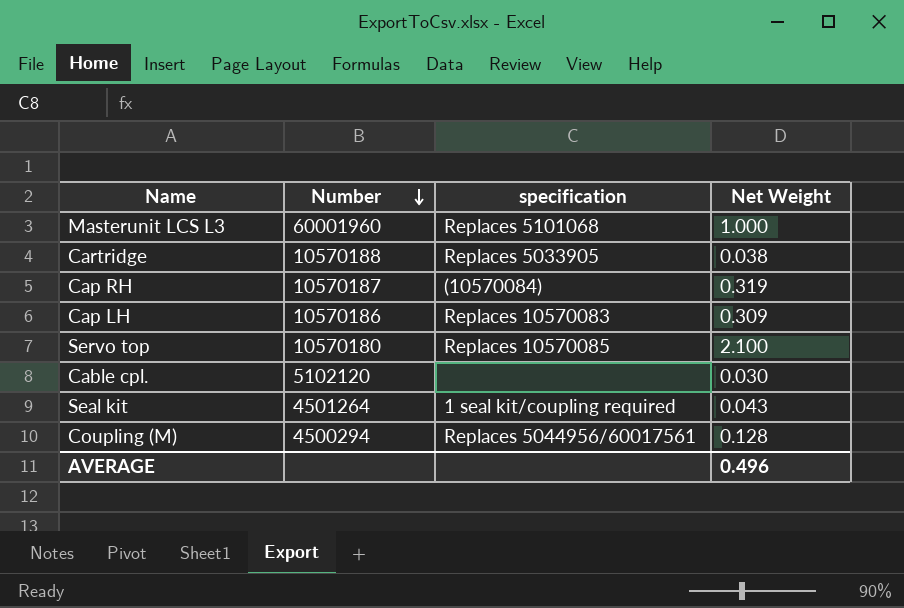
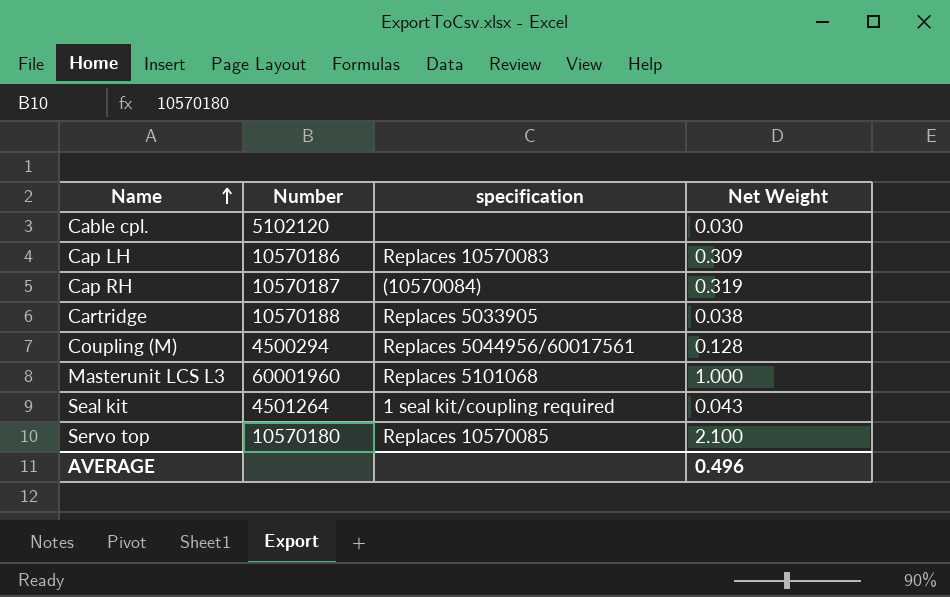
row order: Number descending -> Name ascending

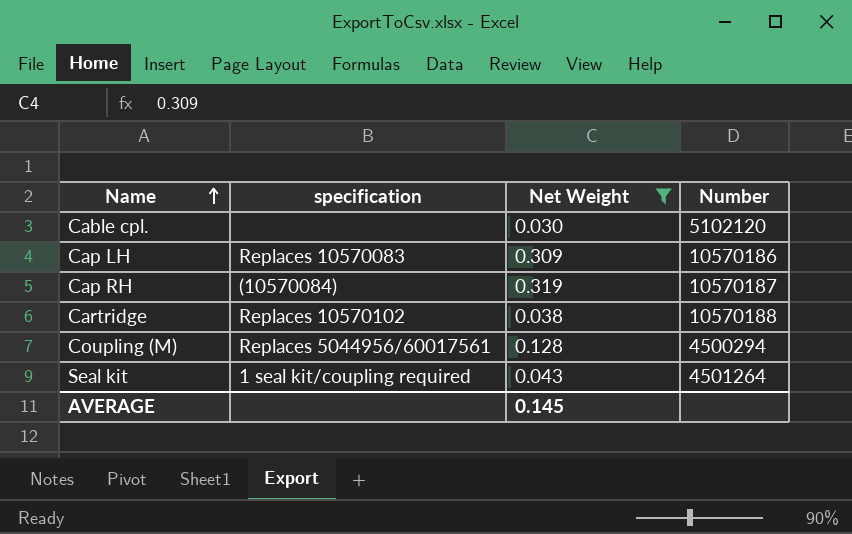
filter: none -> Net Weight <= 0.319
column Number | position: 2 -> 4
Cartridge | specification: Replaces 5033905 -> Replaces 10570102
AVERAGE | Net Weight: 0.496 -> 0.145

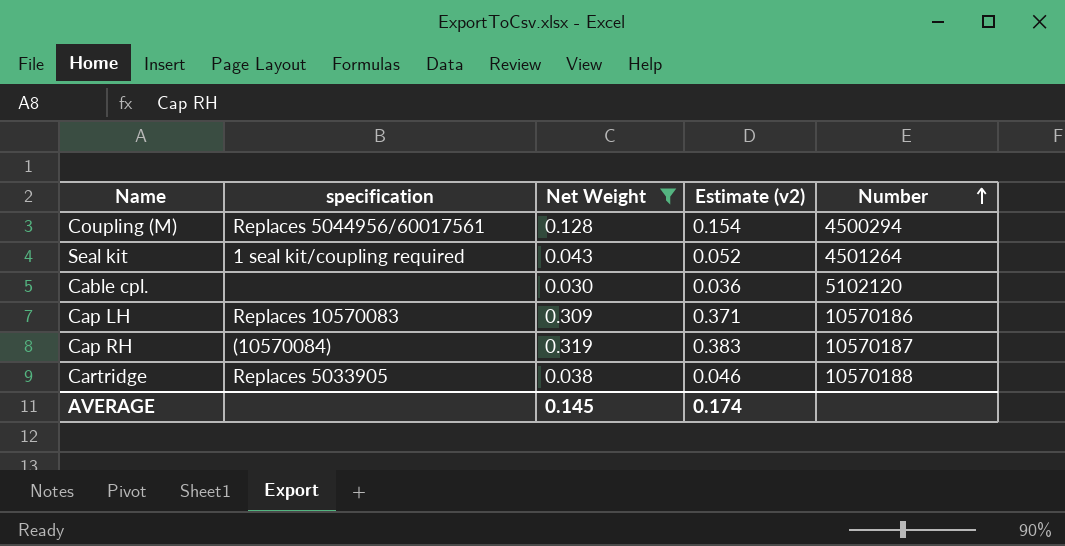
row order: Name ascending -> Number ascending
column Estimate (v2) | formula: none -> [Net Weight] * 1.2
Cartridge | specification: Replaces 10570102 -> Replaces 5033905

